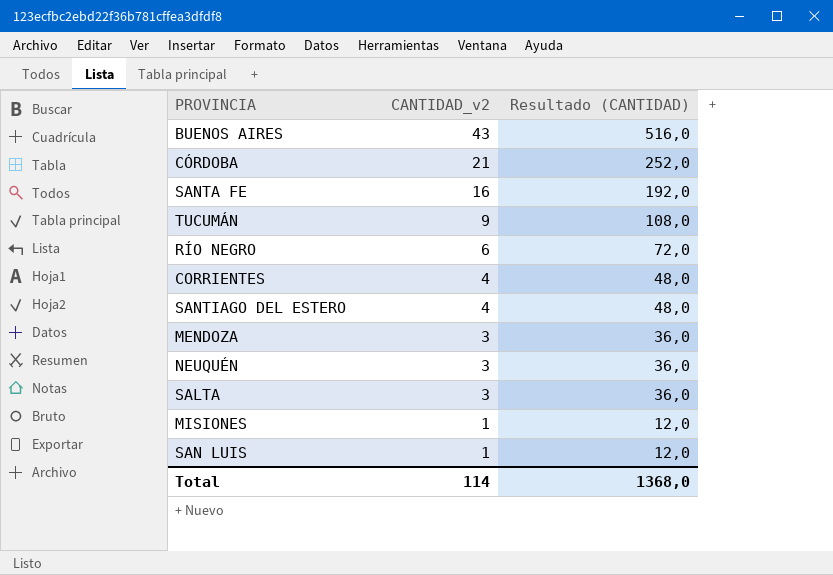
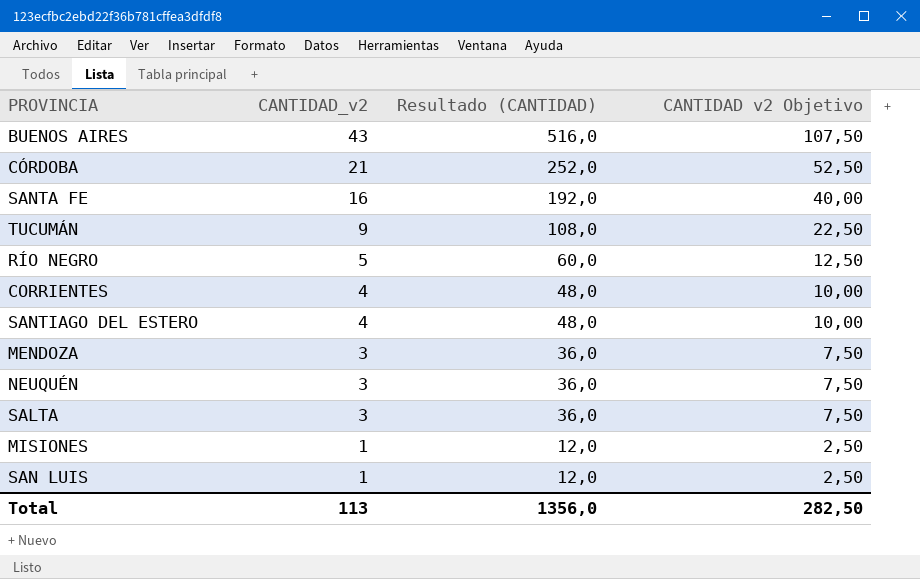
column CANTIDAD v2 Objetivo | formula: none -> [CANTIDAD_v2] * 2,5
RÍO NEGRO | CANTIDAD_v2: 6 -> 5
RÍO NEGRO | Resultado (CANTIDAD): 72,0 -> 60,0
Total | CANTIDAD_v2: 114 -> 113
Total | Resultado (CANTIDAD): 1368,0 -> 1356,0

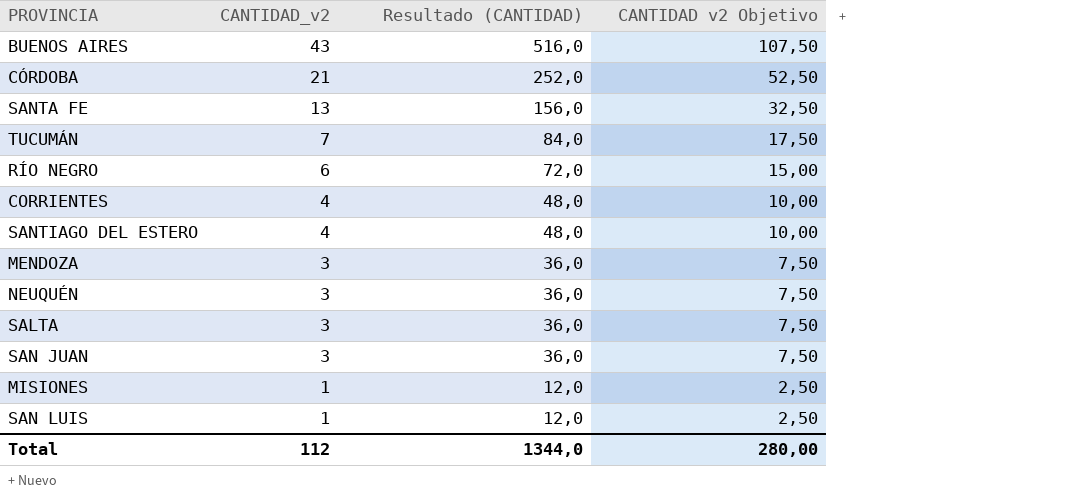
SANTA FE | CANTIDAD_v2: 16 -> 13
SANTA FE | Resultado (CANTIDAD): 192,0 -> 156,0
SANTA FE | CANTIDAD v2 Objetivo: 40,00 -> 32,50
TUCUMÁN | CANTIDAD_v2: 9 -> 7
TUCUMÁN | Resultado (CANTIDAD): 108,0 -> 84,0
TUCUMÁN | CANTIDAD v2 Objetivo: 22,50 -> 17,50
RÍO NEGRO | CANTIDAD_v2: 5 -> 6
RÍO NEGRO | Resultado (CANTIDAD): 60,0 -> 72,0
RÍO NEGRO | CANTIDAD v2 Objetivo: 12,50 -> 15,00
row SAN JUAN: none -> 3 | 36,0 | 7,50
Total | CANTIDAD_v2: 113 -> 112
Total | Resultado (CANTIDAD): 1356,0 -> 1344,0
Total | CANTIDAD v2 Objetivo: 282,50 -> 280,00

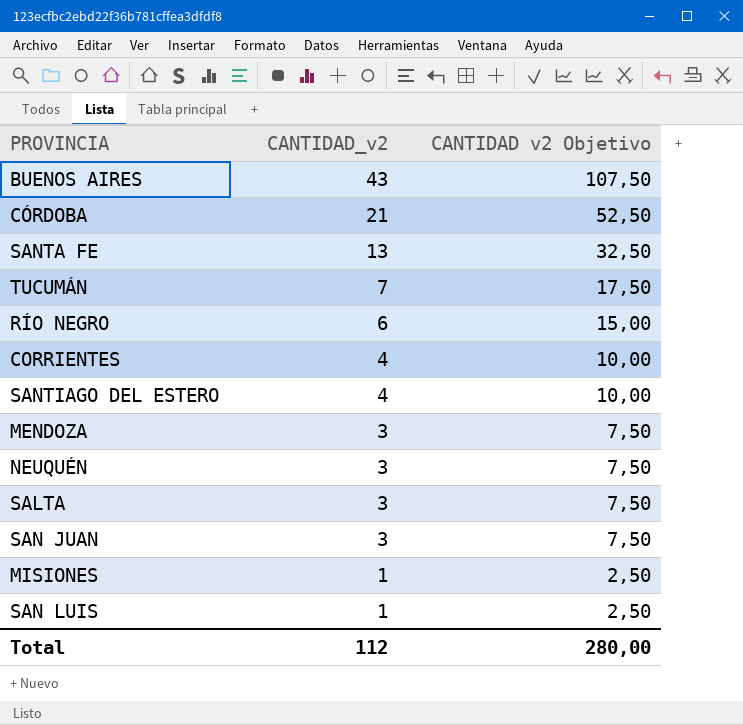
column Resultado (CANTIDAD) | formula: [CANTIDAD_v2] * 12 -> none

